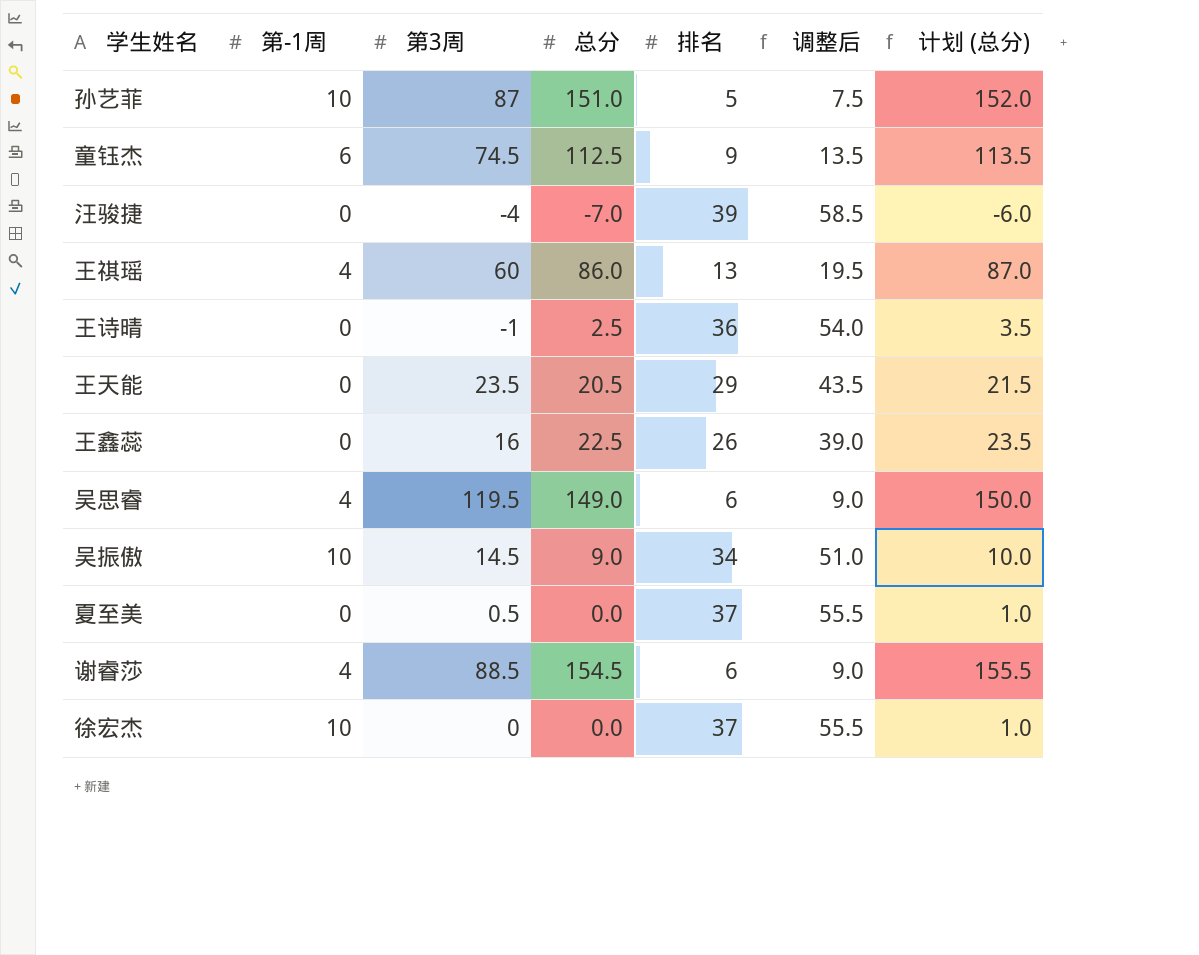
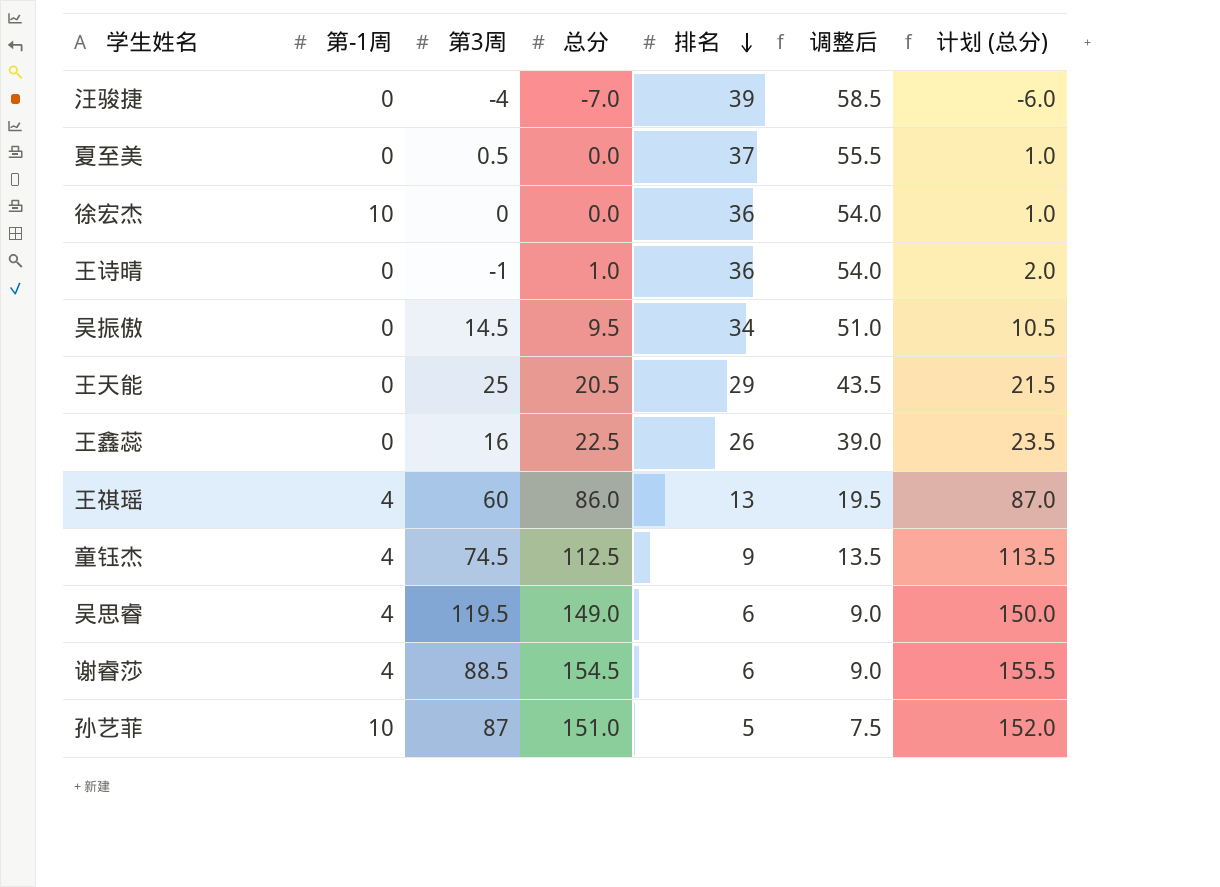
row order: none -> 排名 descending
徐宏杰 | 排名: 37 -> 36
徐宏杰 | 调整后: 55.5 -> 54.0
王诗晴 | 总分: 2.5 -> 1.0
王诗晴 | 计划 (总分): 3.5 -> 2.0
吴振傲 | 第-1周: 10 -> 0
吴振傲 | 总分: 9.0 -> 9.5
吴振傲 | 计划 (总分): 10.0 -> 10.5
王天能 | 第3周: 23.5 -> 25
童钰杰 | 第-1周: 6 -> 4

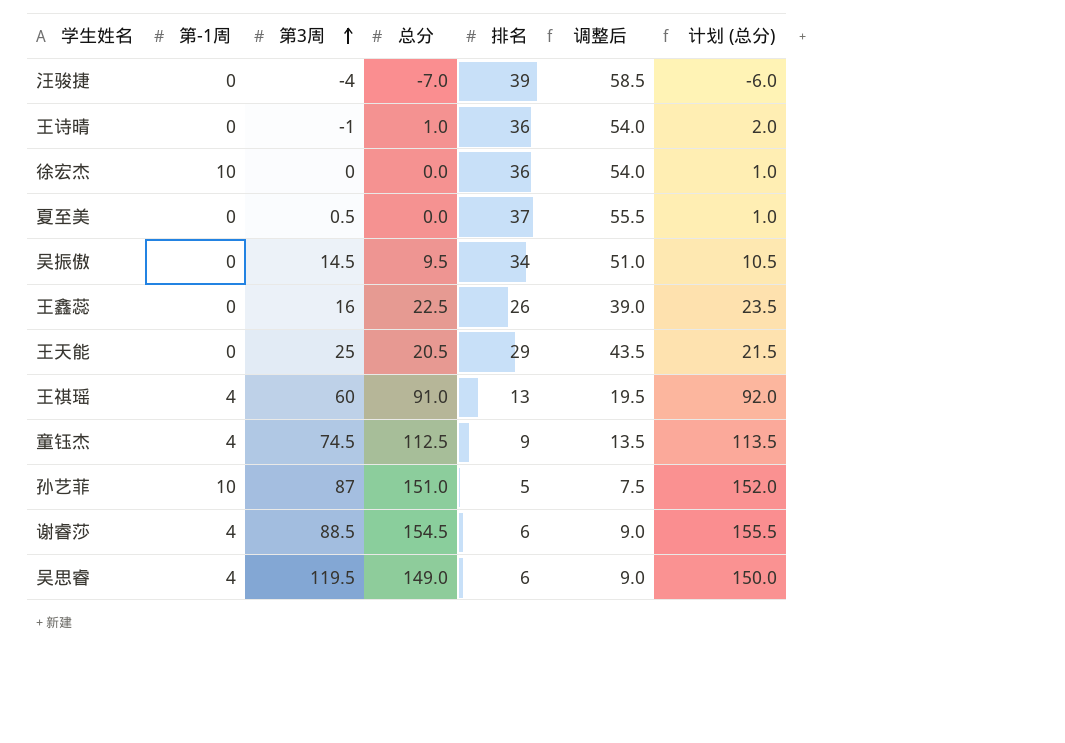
row order: 排名 descending -> 第3周 ascending
王祺瑶 | 总分: 86.0 -> 91.0
王祺瑶 | 计划 (总分): 87.0 -> 92.0

